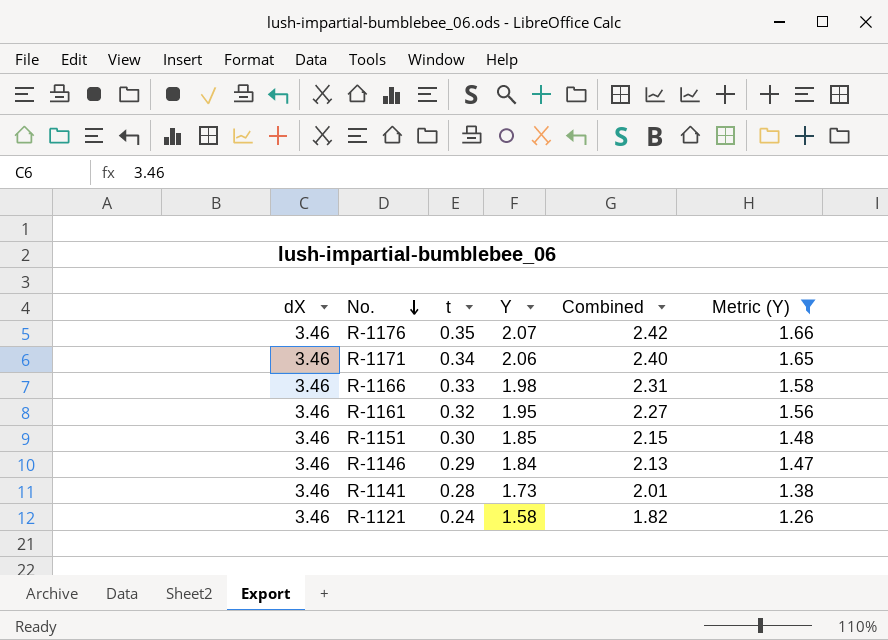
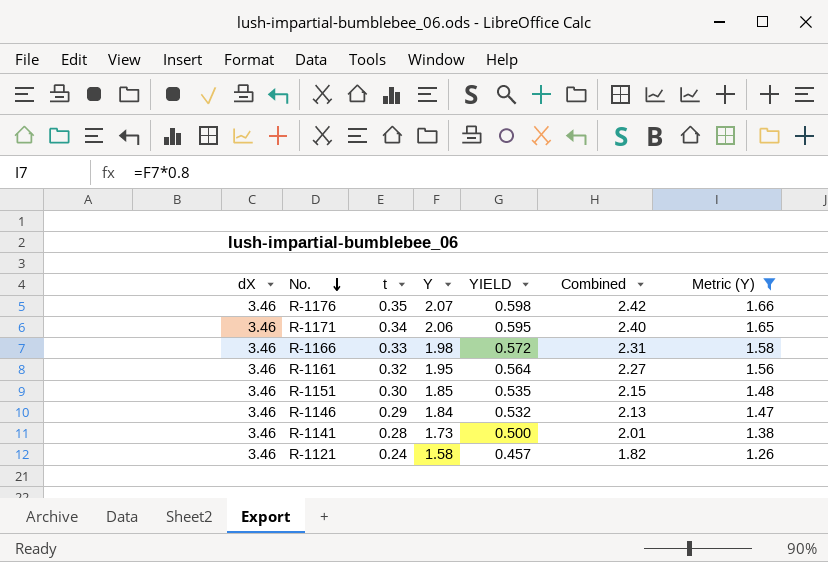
column YIELD | formula: none -> [Y] / [dX]

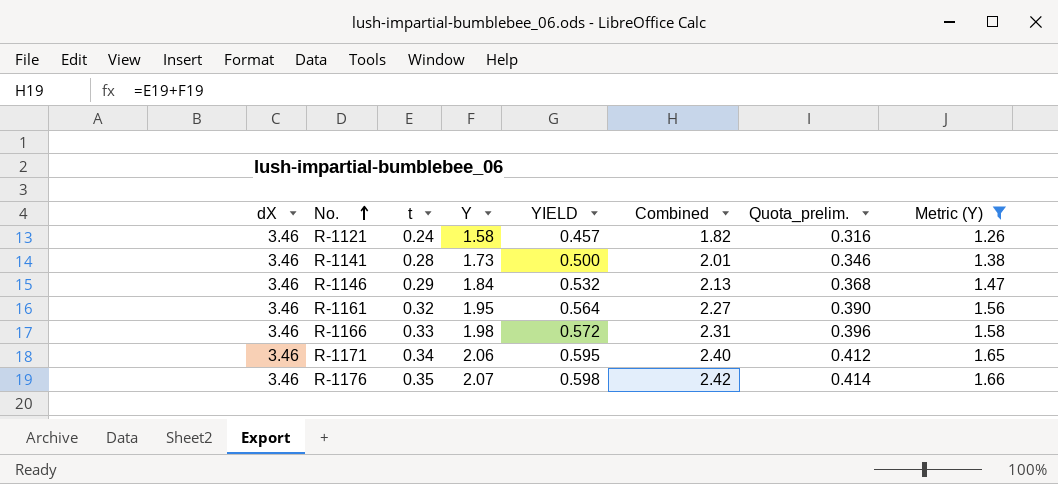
row order: No. descending -> No. ascending
column Quota_prelim. | formula: none -> [Y] * 0.2
row R-1151: 3.46 | 0.30 | 1.85 | 0.535 | 2.15 | 1.48 -> none

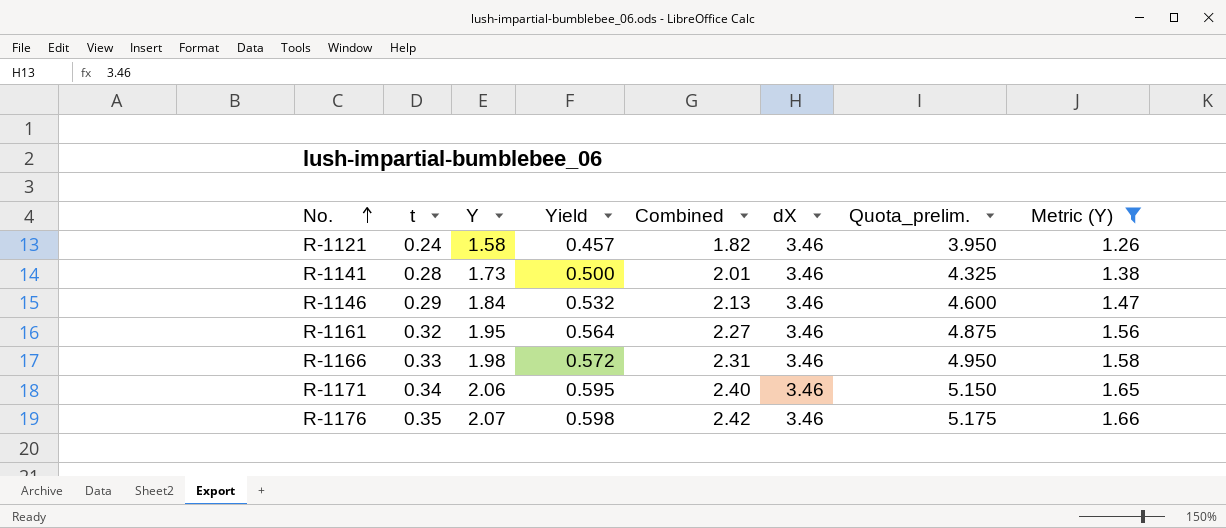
column name: YIELD -> Yield
column dX | position: 1 -> 6
column Quota_prelim. | formula: [Y] * 0.2 -> [Y] * 2.5

